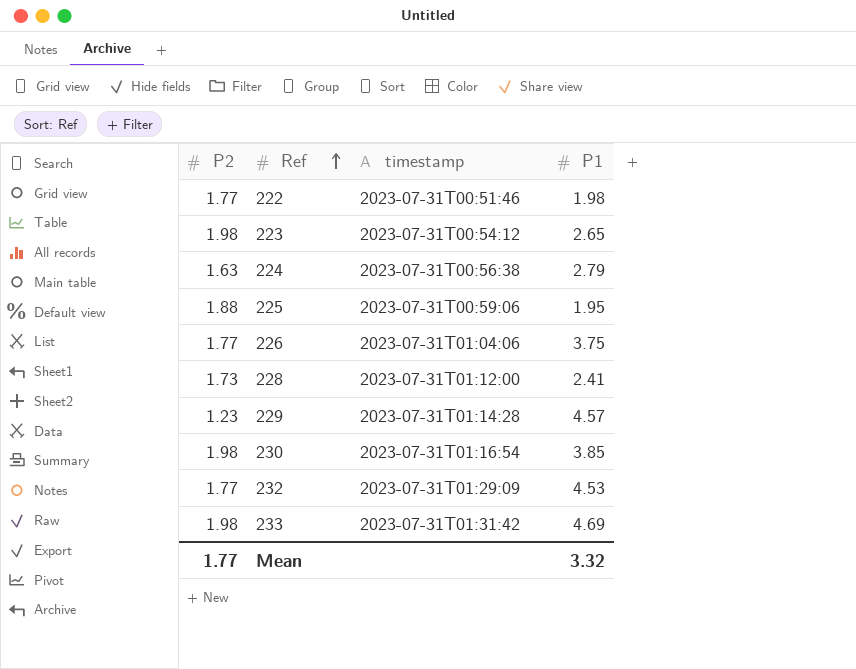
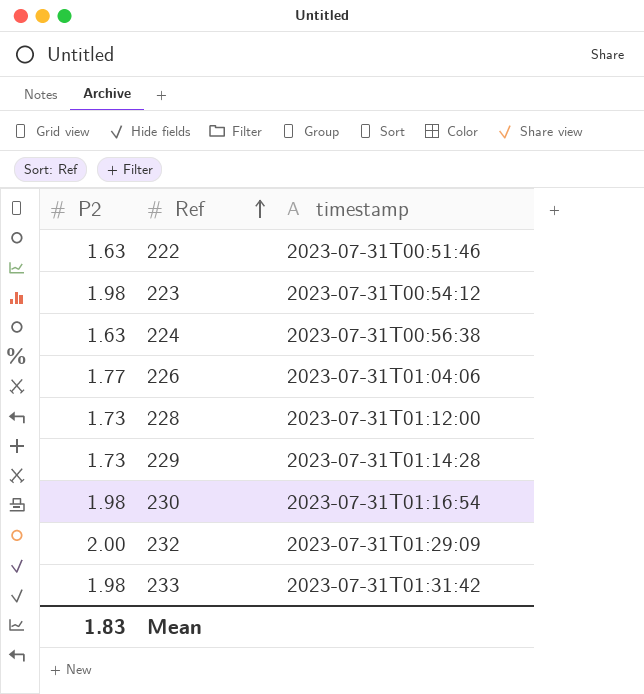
column P1 | position: 4 -> none
row 225: 1.88 | 2023-07-31T00:59:06 | 1.95 -> none
222 | P2: 1.77 -> 1.63
229 | P2: 1.23 -> 1.73
232 | P2: 1.77 -> 2.00
Mean | P2: 1.77 -> 1.83

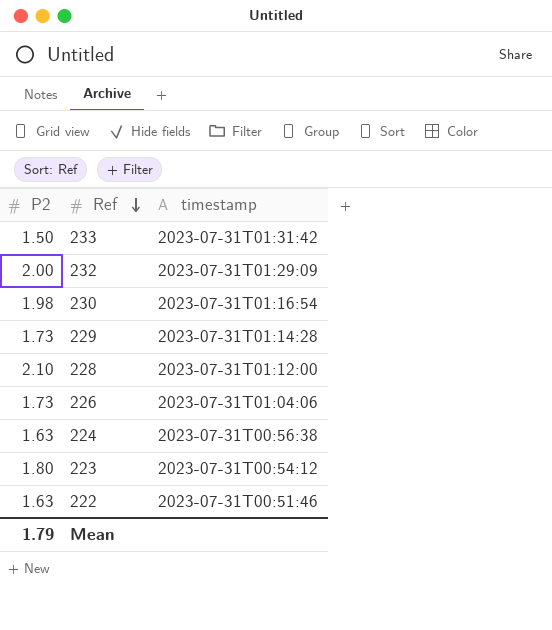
row order: Ref ascending -> Ref descending
233 | P2: 1.98 -> 1.50
228 | P2: 1.73 -> 2.10
226 | P2: 1.77 -> 1.73
223 | P2: 1.98 -> 1.80
Mean | P2: 1.83 -> 1.79

